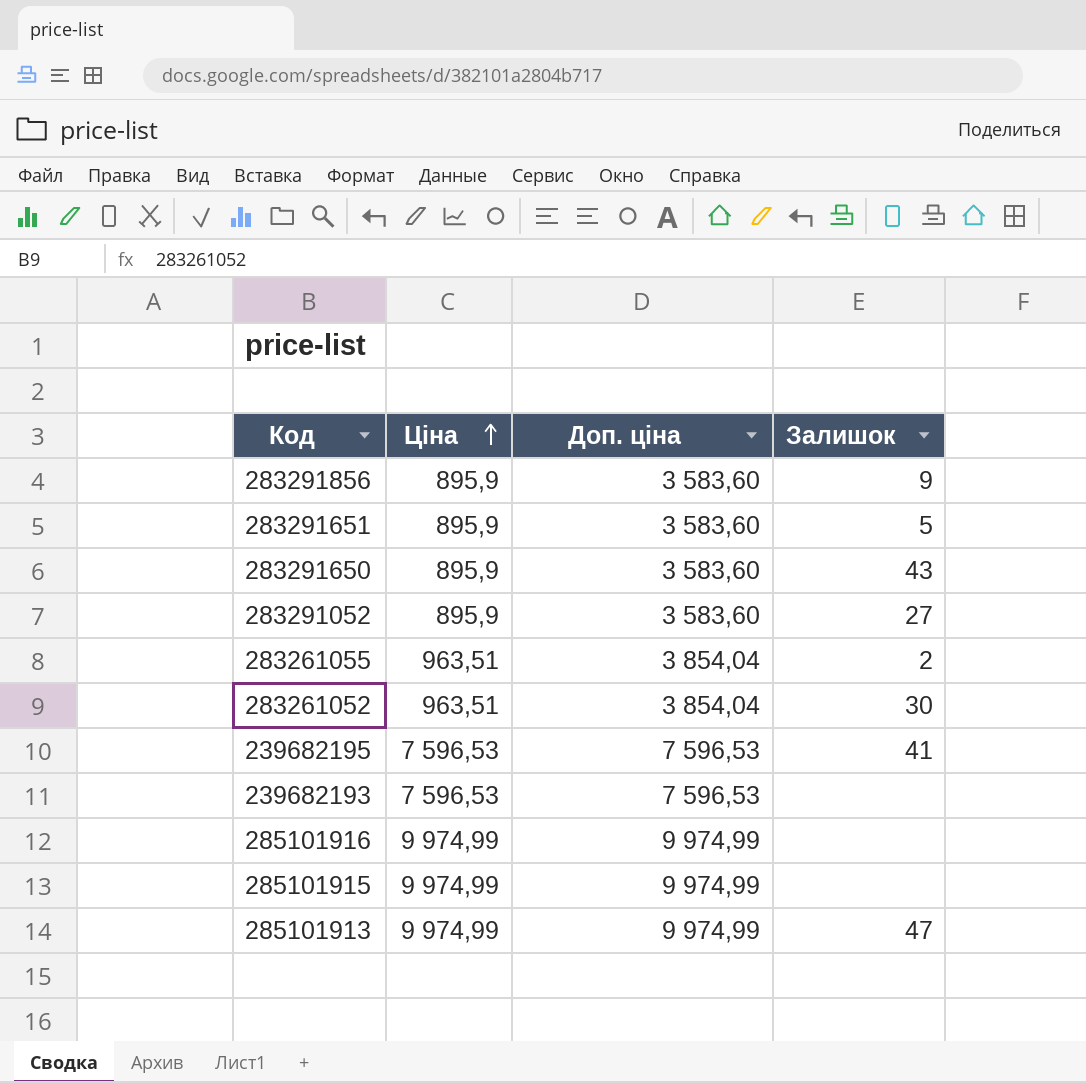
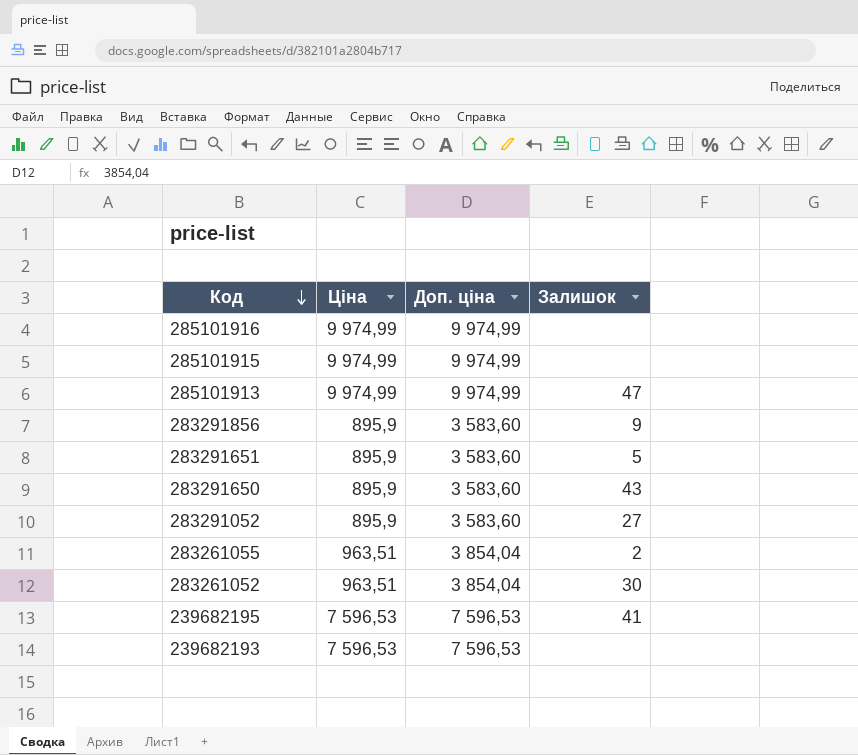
row order: Ціна ascending -> Код descending

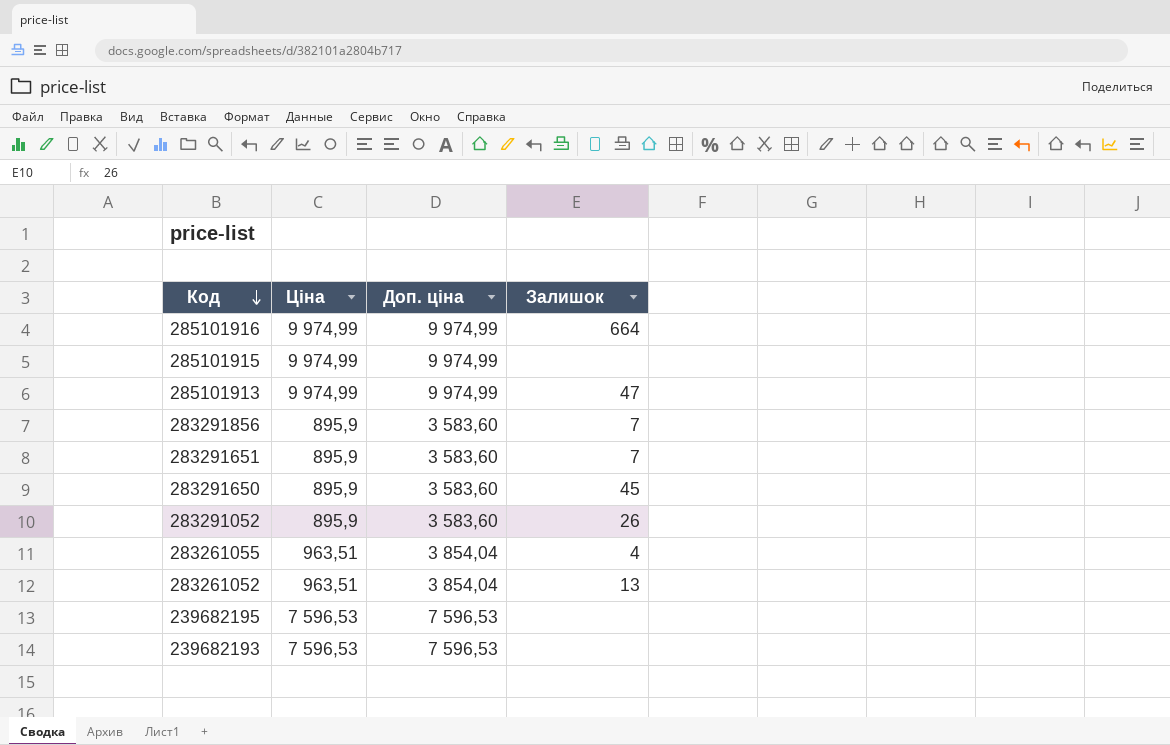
285101916 | Залишок: none -> 664
283291856 | Залишок: 9 -> 7
283291651 | Залишок: 5 -> 7
283291650 | Залишок: 43 -> 45
283291052 | Залишок: 27 -> 26
283261055 | Залишок: 2 -> 4
283261052 | Залишок: 30 -> 13
239682195 | Залишок: 41 -> none

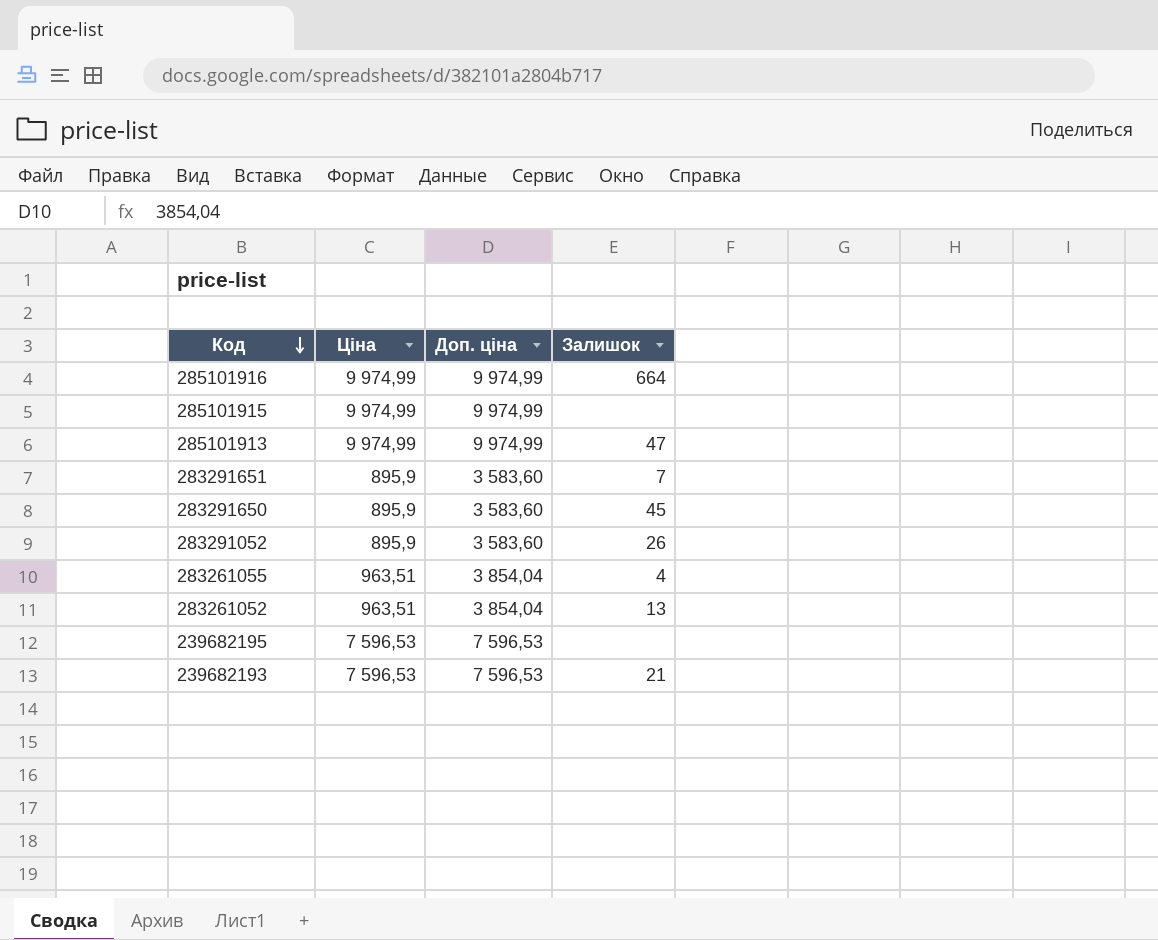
row 283291856: 895,9 | 3 583,60 | 7 -> none
239682193 | Залишок: none -> 21

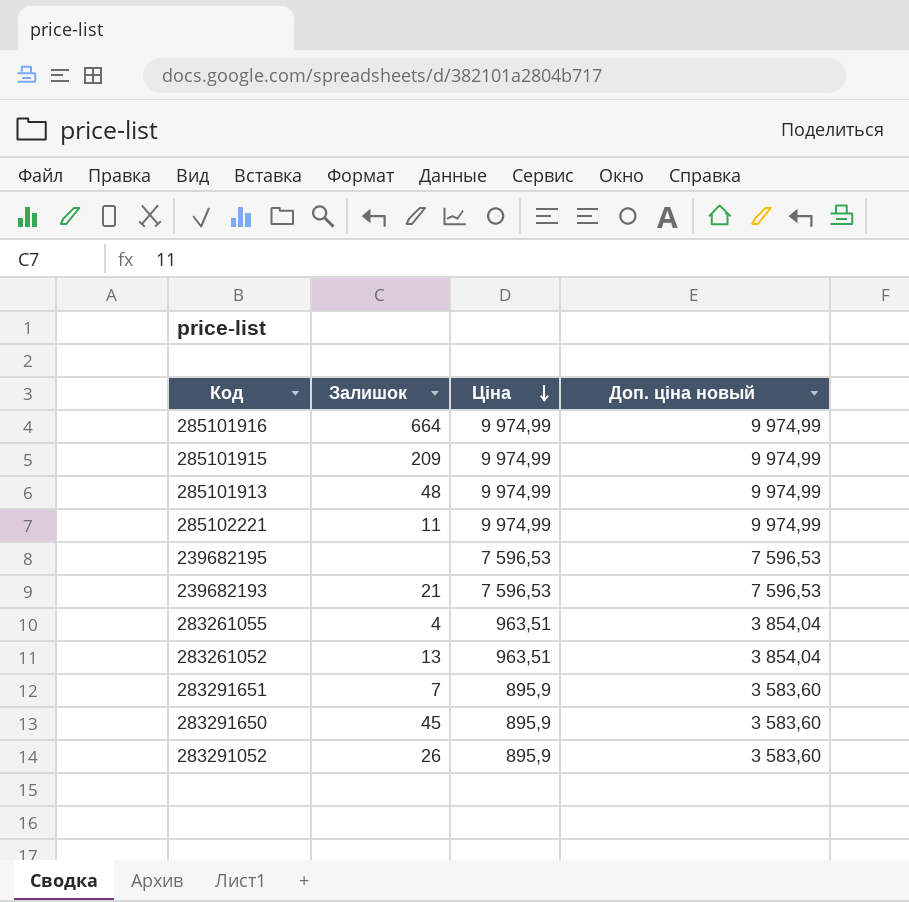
row order: Код descending -> Ціна descending
column Залишок | position: 4 -> 2
column name: Доп. ціна -> Доп. ціна новый
285101915 | Залишок: none -> 209
285101913 | Залишок: 47 -> 48
row 285102221: none -> 11 | 9 974,99 | 9 974,99

